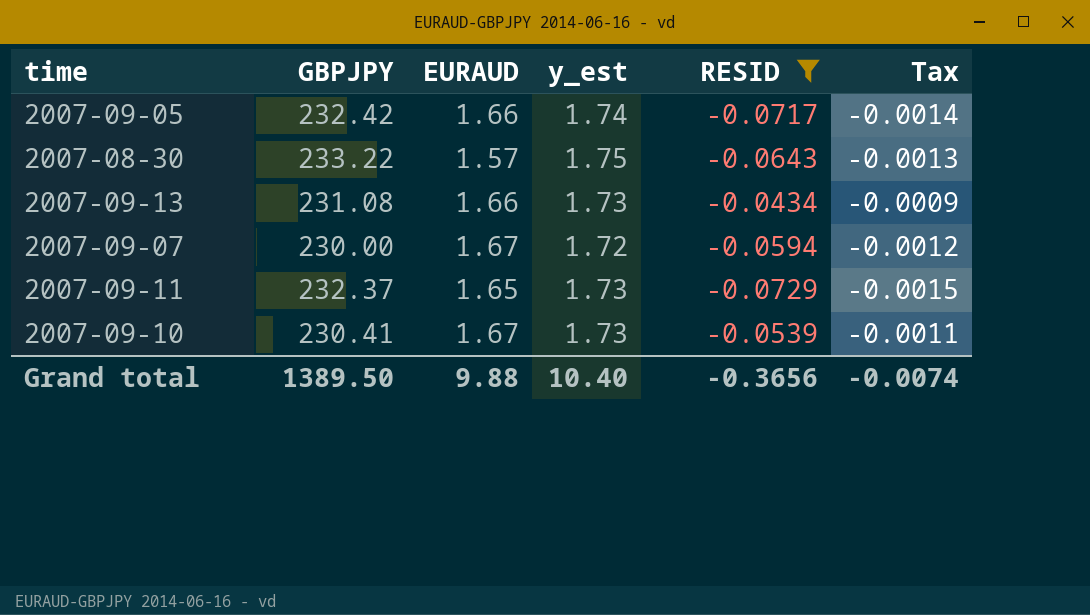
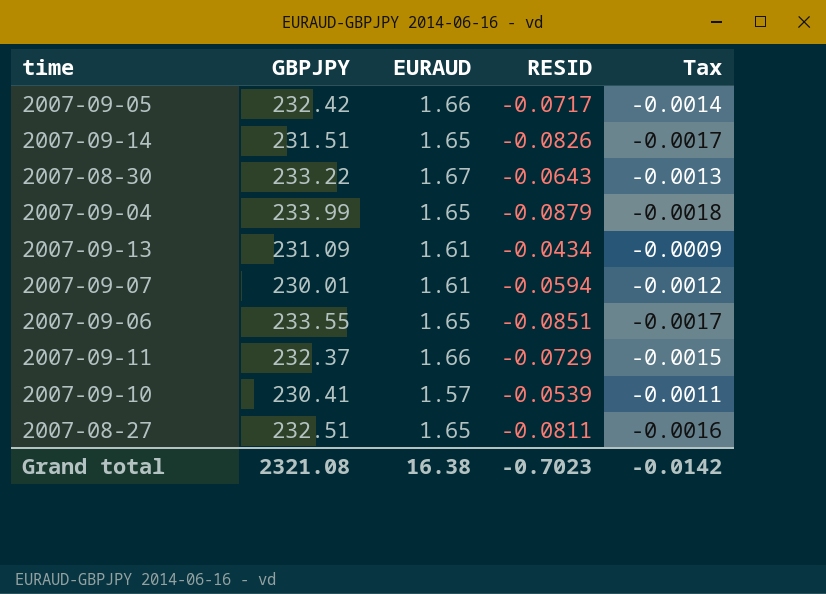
filter: RESID >= -0.0729 -> none
column y_est | position: 4 -> none
2007-08-30 | EURAUD: 1.57 -> 1.67
2007-09-13 | GBPJPY: 231.08 -> 231.09
2007-09-13 | EURAUD: 1.66 -> 1.61
2007-09-07 | GBPJPY: 230.00 -> 230.01
2007-09-07 | EURAUD: 1.67 -> 1.61
2007-09-11 | EURAUD: 1.65 -> 1.66
2007-09-10 | EURAUD: 1.67 -> 1.57
Grand total | GBPJPY: 1389.50 -> 2321.08
Grand total | EURAUD: 9.88 -> 16.38
Grand total | RESID: -0.3656 -> -0.7023
Grand total | Tax: -0.0074 -> -0.0142

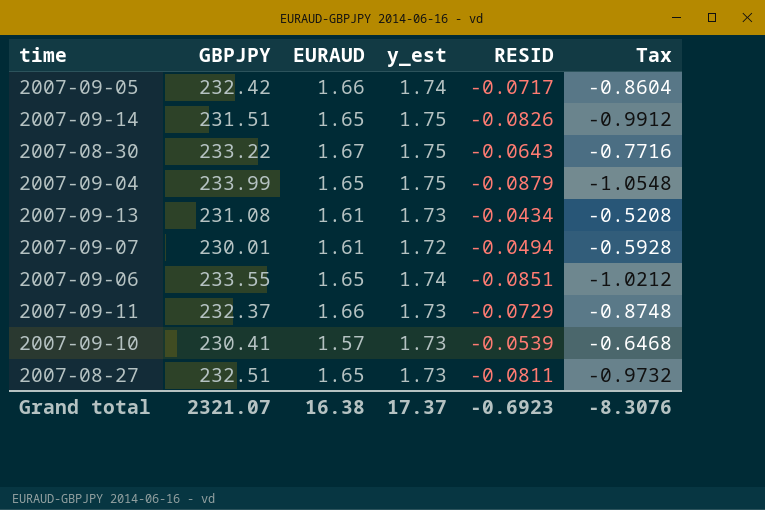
column y_est | position: none -> 4
column Tax | formula: [RESID] * 0.02 -> [RESID] * 12
2007-09-13 | GBPJPY: 231.09 -> 231.08
2007-09-07 | RESID: -0.0594 -> -0.0494
Grand total | GBPJPY: 2321.08 -> 2321.07
Grand total | RESID: -0.7023 -> -0.6923
Grand total | Tax: -0.0142 -> -8.3076

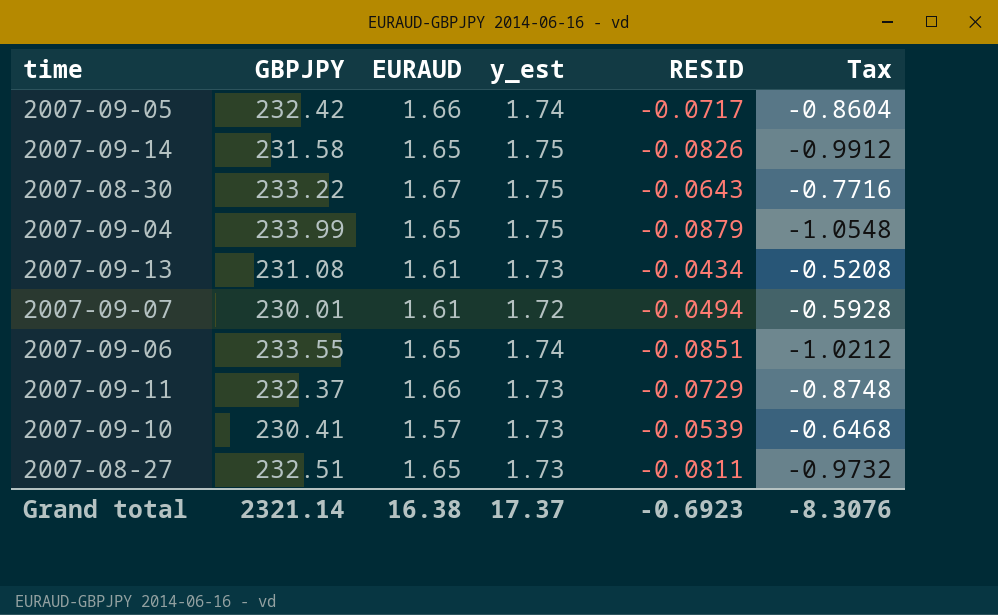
2007-09-14 | GBPJPY: 231.51 -> 231.58
Grand total | GBPJPY: 2321.07 -> 2321.14

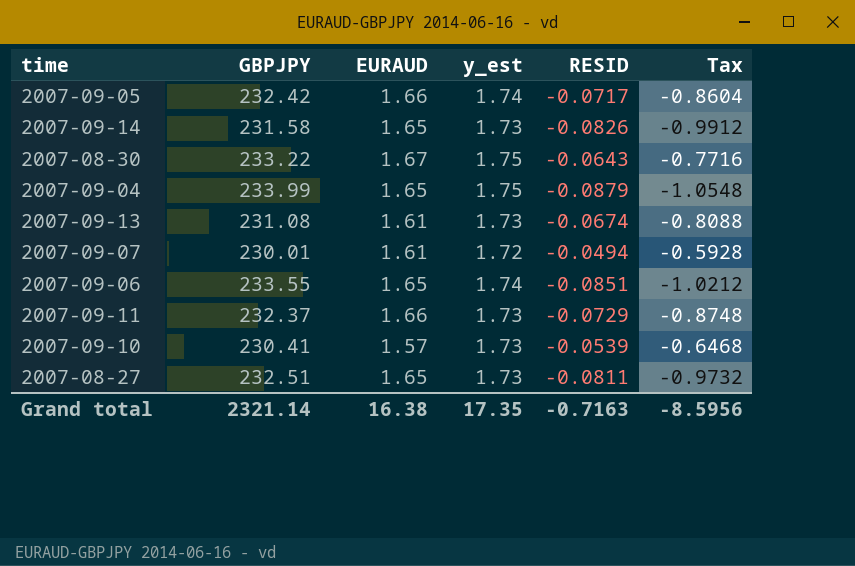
2007-09-14 | y_est: 1.75 -> 1.73
2007-09-13 | RESID: -0.0434 -> -0.0674
2007-09-13 | Tax: -0.5208 -> -0.8088
Grand total | y_est: 17.37 -> 17.35
Grand total | RESID: -0.6923 -> -0.7163
Grand total | Tax: -8.3076 -> -8.5956

